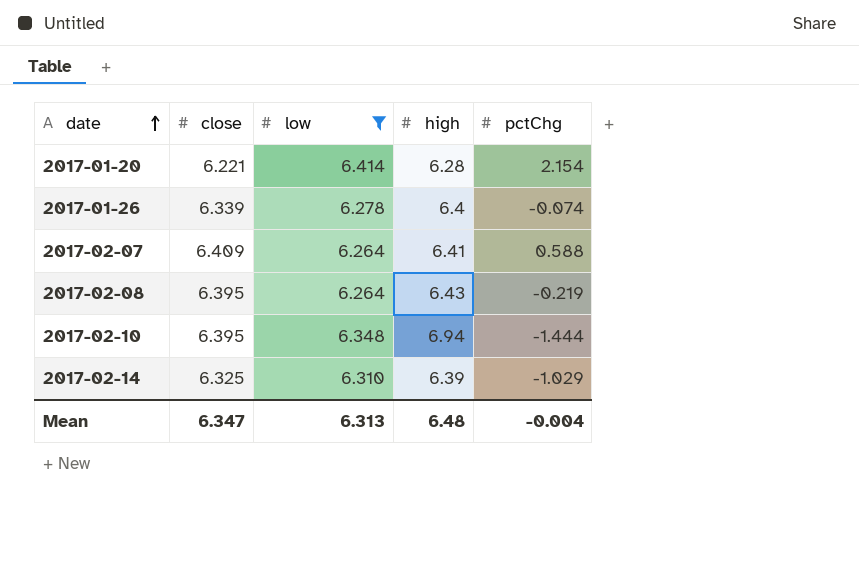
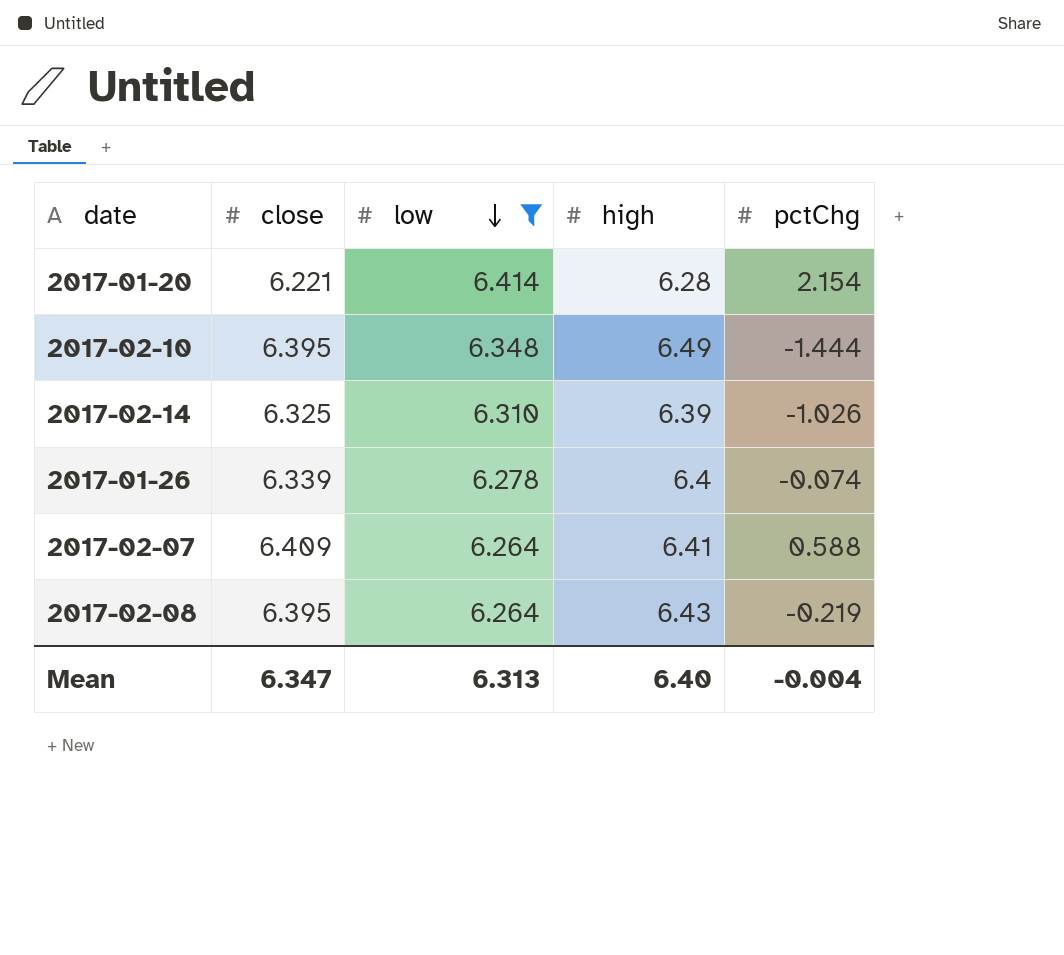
row order: date ascending -> low descending
2017-02-10 | high: 6.94 -> 6.49
2017-02-14 | pctChg: -1.029 -> -1.026
Mean | high: 6.48 -> 6.40

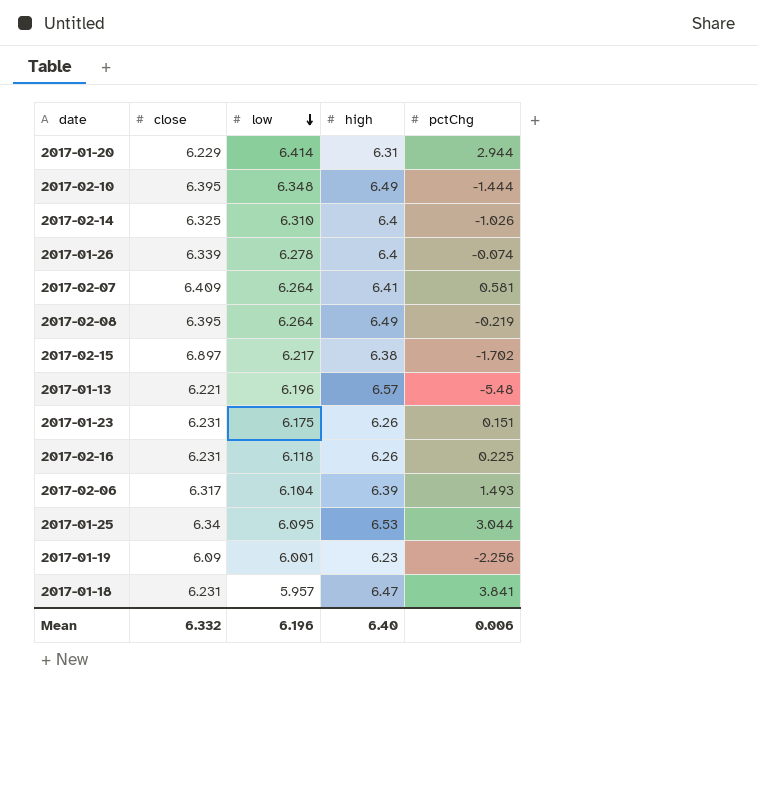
filter: low >= 6.264 -> none
2017-01-20 | close: 6.221 -> 6.229
2017-01-20 | high: 6.28 -> 6.31
2017-01-20 | pctChg: 2.154 -> 2.944
2017-02-14 | high: 6.39 -> 6.4
2017-02-07 | pctChg: 0.588 -> 0.581
2017-02-08 | high: 6.43 -> 6.49
Mean | close: 6.347 -> 6.332
Mean | low: 6.313 -> 6.196
Mean | pctChg: -0.004 -> 0.006

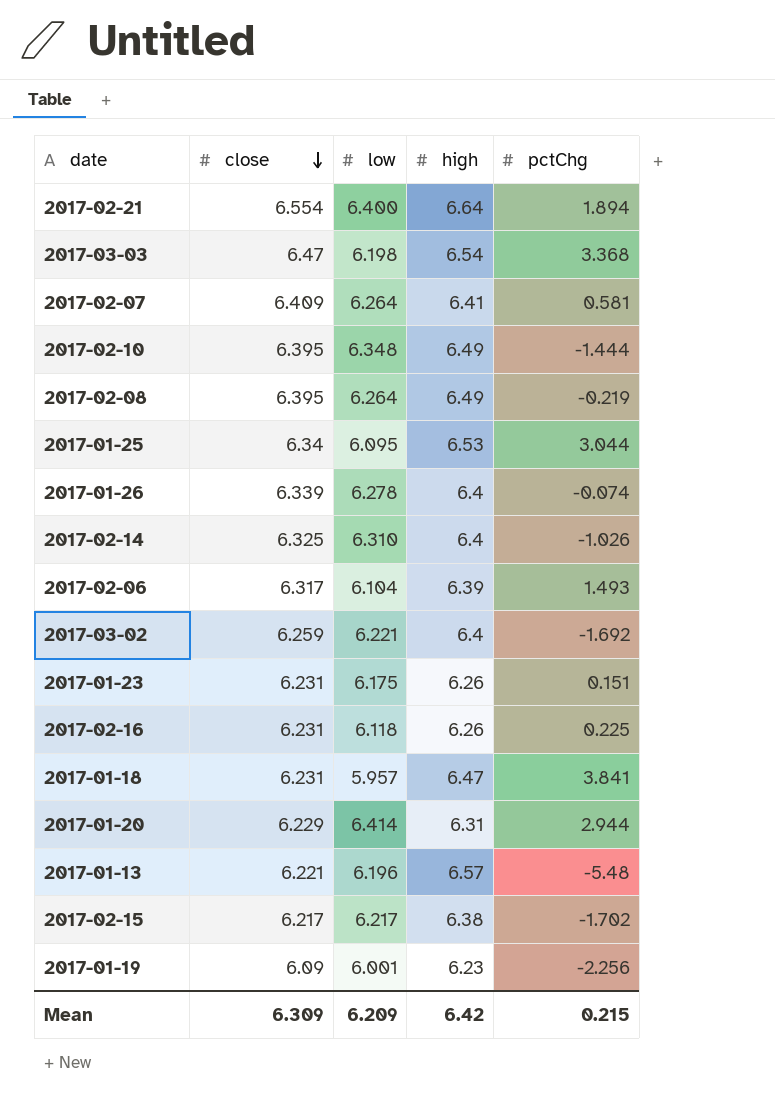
row order: low descending -> close descending
row 2017-02-21: none -> 6.554 | 6.400 | 6.64 | 1.894
row 2017-03-03: none -> 6.47 | 6.198 | 6.54 | 3.368
row 2017-03-02: none -> 6.259 | 6.221 | 6.4 | -1.692
2017-02-15 | close: 6.897 -> 6.217
Mean | close: 6.332 -> 6.309
Mean | low: 6.196 -> 6.209
Mean | high: 6.40 -> 6.42
Mean | pctChg: 0.006 -> 0.215

